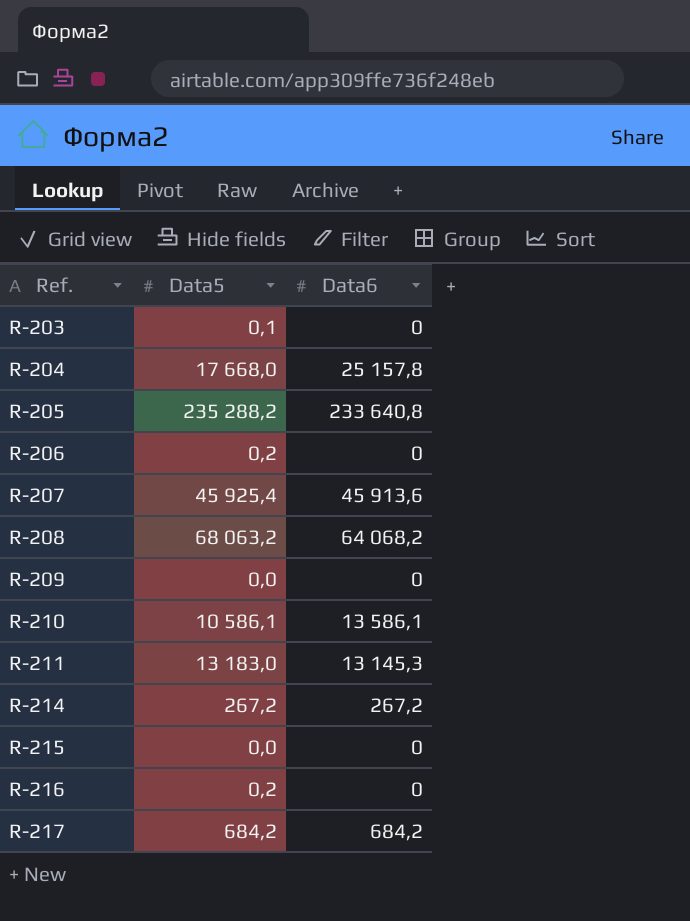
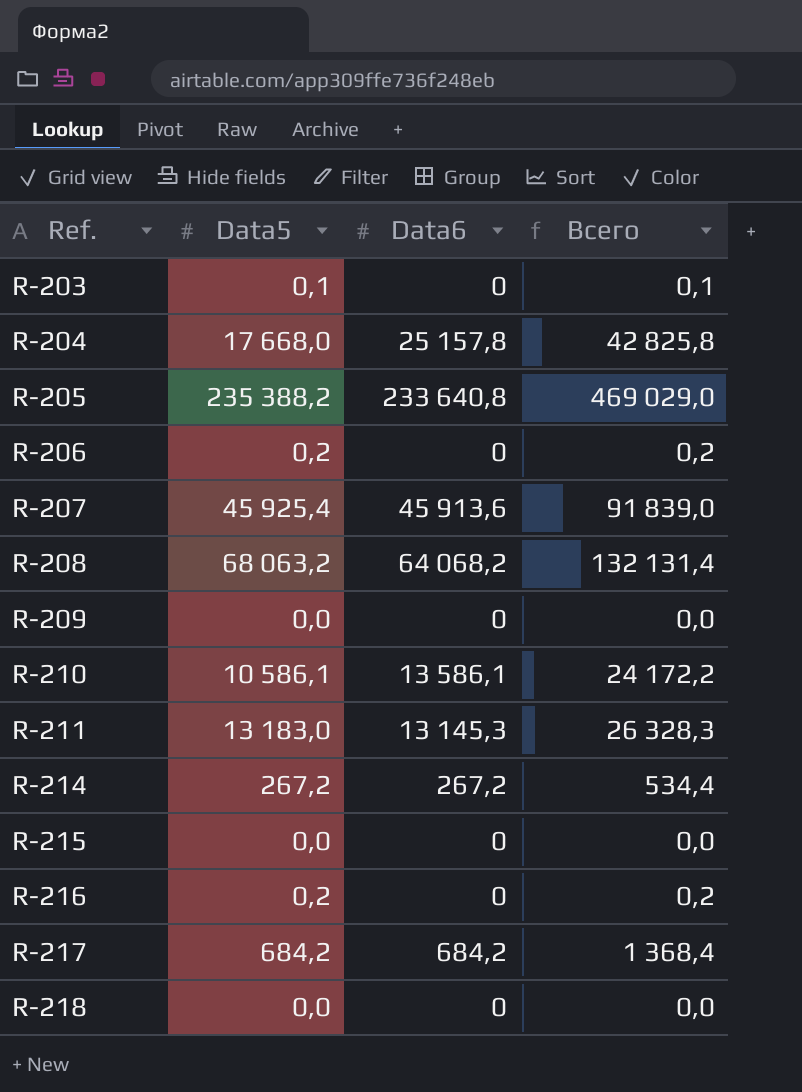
column Всего | formula: none -> [Data5] + [Data6]
R-205 | Data5: 235 288,2 -> 235 388,2
row R-218: none -> 0,0 | 0 | 0,0

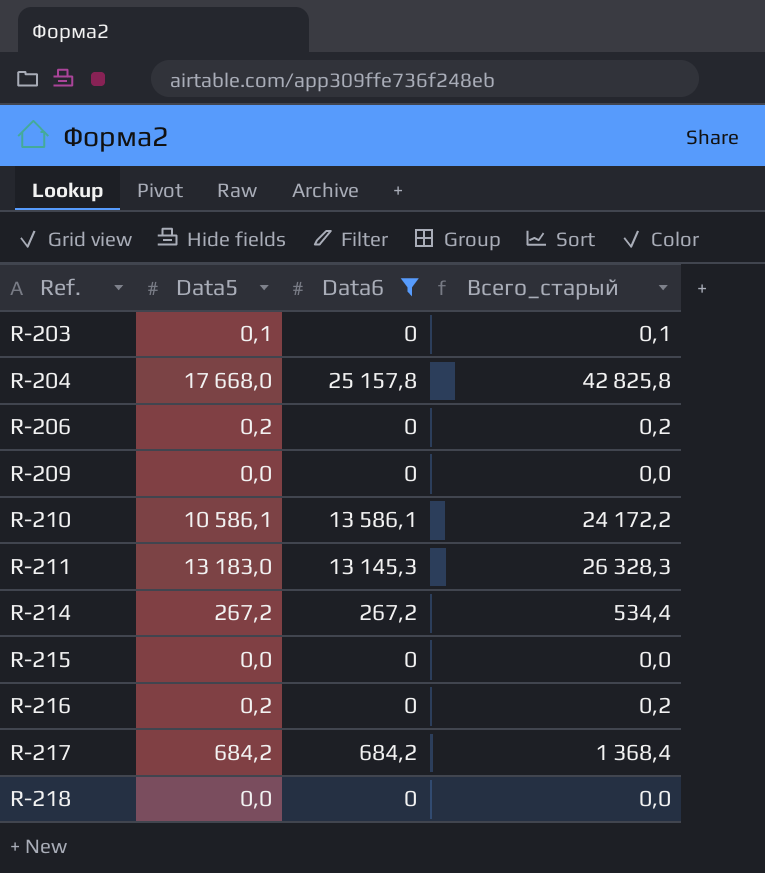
filter: none -> Data6 <= 25 157,8
column name: Всего -> Всего_старый

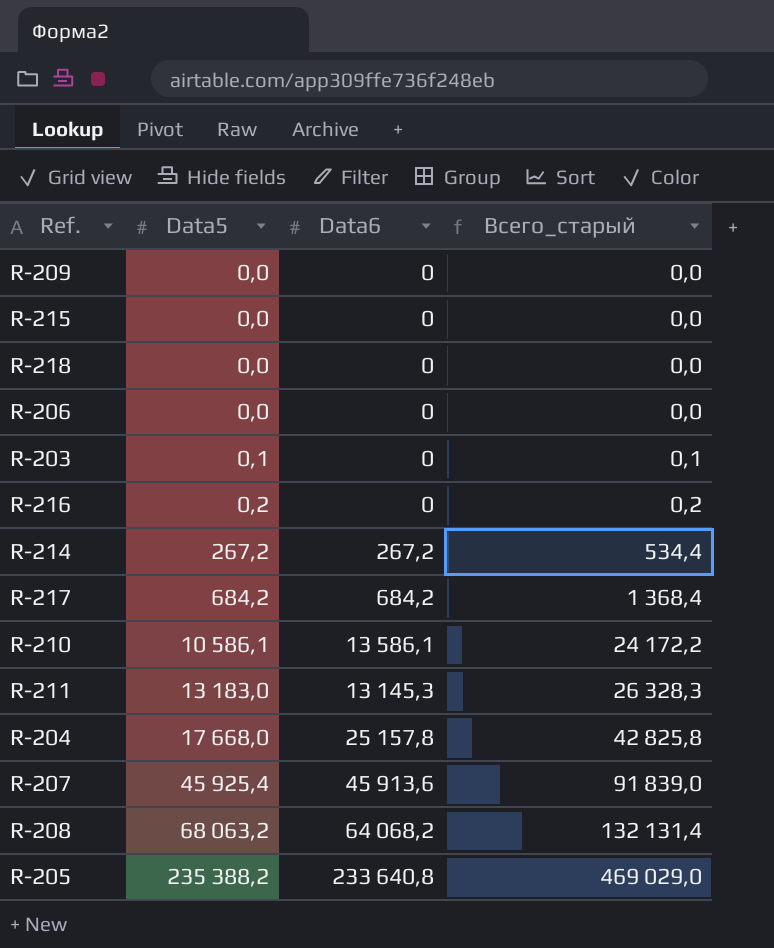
filter: Data6 <= 25 157,8 -> none
row order: Ref. ascending -> Data5 ascending
R-206 | Data5: 0,2 -> 0,0
R-206 | Всего_старый: 0,2 -> 0,0

